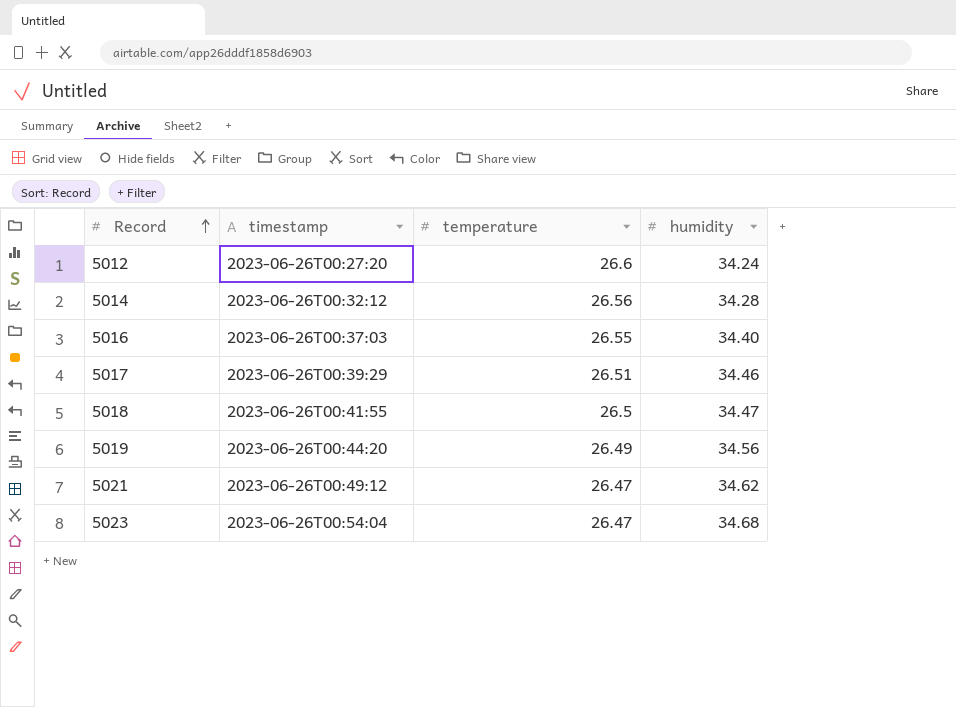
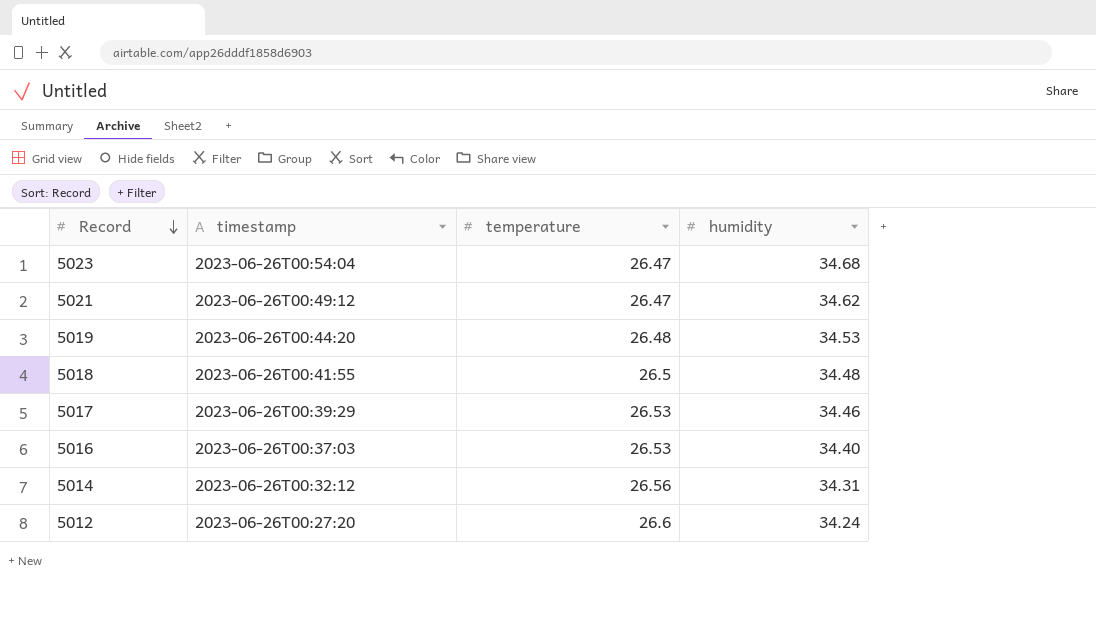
row order: Record ascending -> Record descending
5019 | temperature: 26.49 -> 26.48
5019 | humidity: 34.56 -> 34.53
5018 | humidity: 34.47 -> 34.48
5017 | temperature: 26.51 -> 26.53
5016 | temperature: 26.55 -> 26.53
5014 | humidity: 34.28 -> 34.31

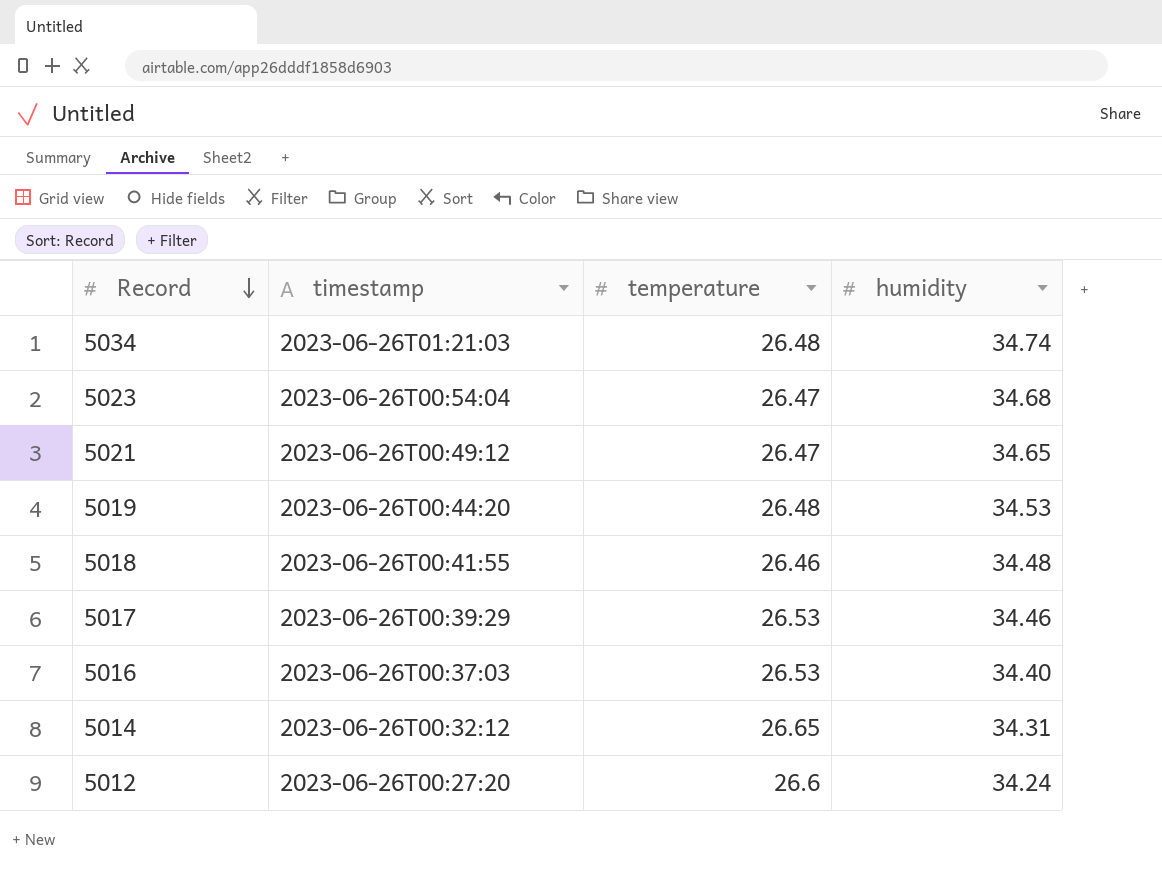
row 5034: none -> 2023-06-26T01:21:03 | 26.48 | 34.74
5021 | humidity: 34.62 -> 34.65
5018 | temperature: 26.5 -> 26.46
5014 | temperature: 26.56 -> 26.65

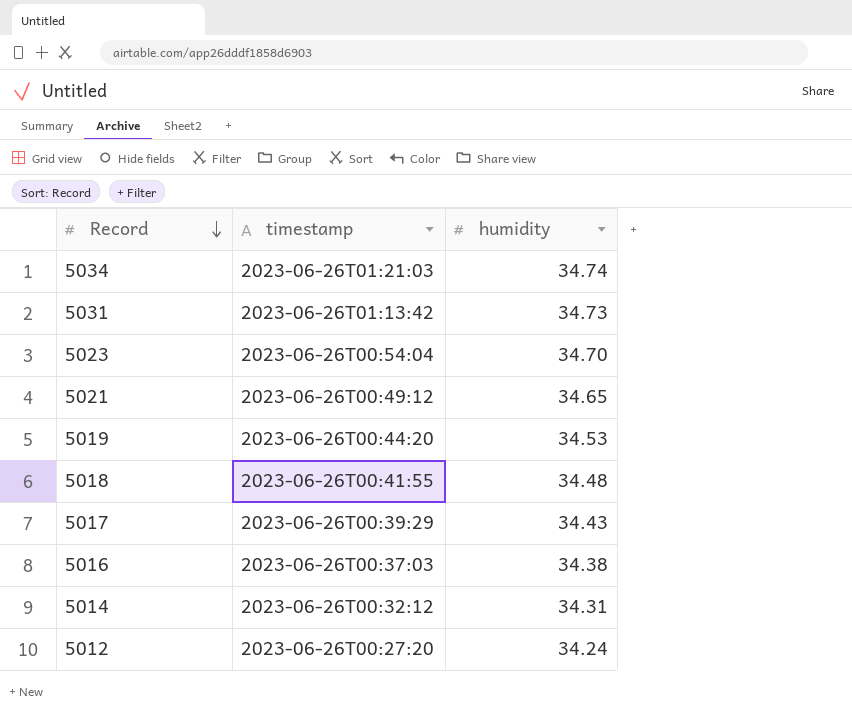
column temperature | position: 3 -> none
row 5031: none -> 2023-06-26T01:13:42 | 34.73
5023 | humidity: 34.68 -> 34.70
5017 | humidity: 34.46 -> 34.43
5016 | humidity: 34.40 -> 34.38

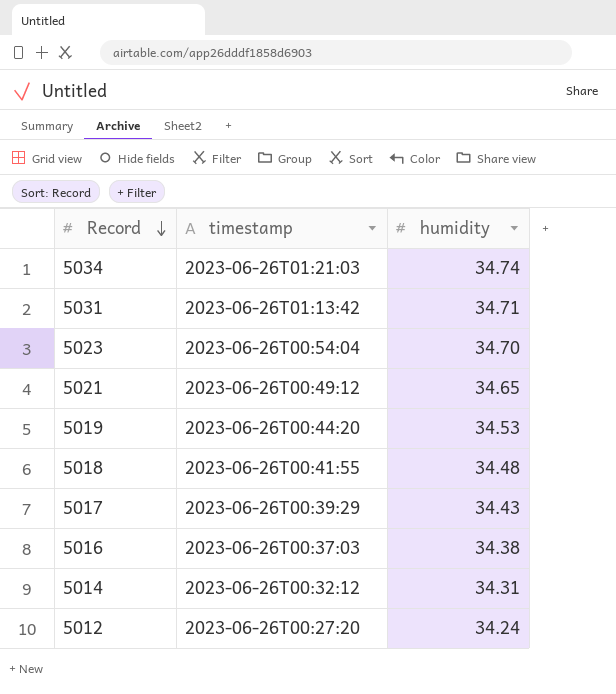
5031 | humidity: 34.73 -> 34.71

